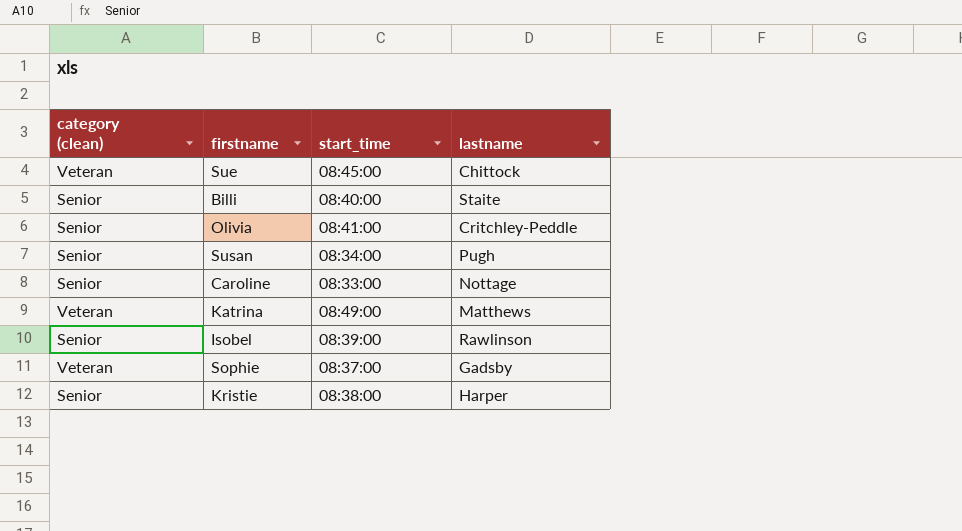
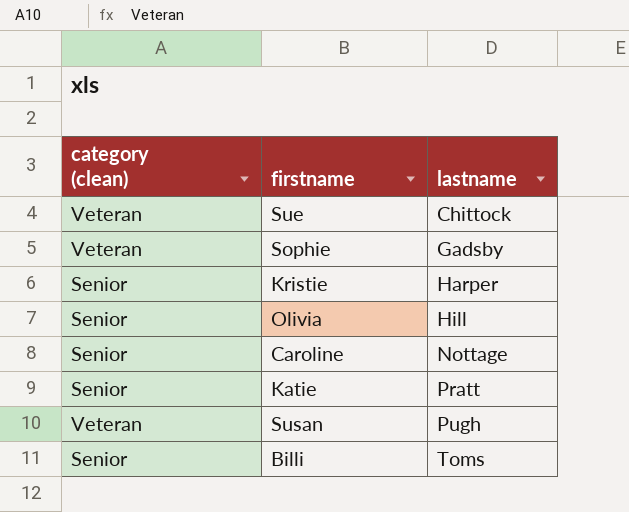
row order: none -> lastname ascending
column start_time | position: 3 -> none
row Katrina: Veteran | 08:49:00 | Matthews -> none
row Isobel: Senior | 08:39:00 | Rawlinson -> none
Olivia | lastname: Critchley-Peddle -> Hill
row Katie: none -> Senior | Pratt
Susan | category (clean): Senior -> Veteran
Billi | lastname: Staite -> Toms

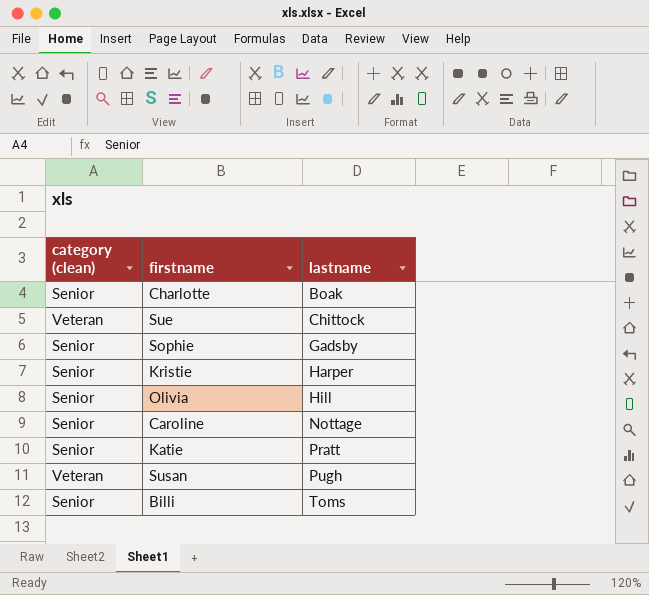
row Charlotte: none -> Senior | Boak
Sophie | category (clean): Veteran -> Senior

